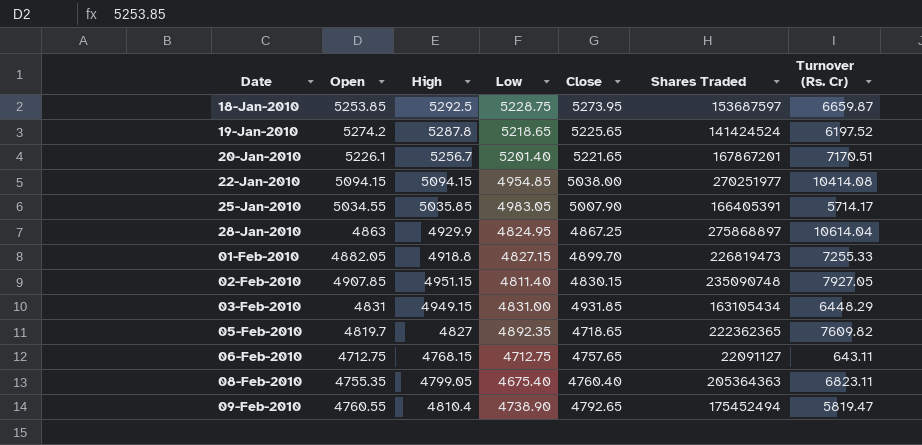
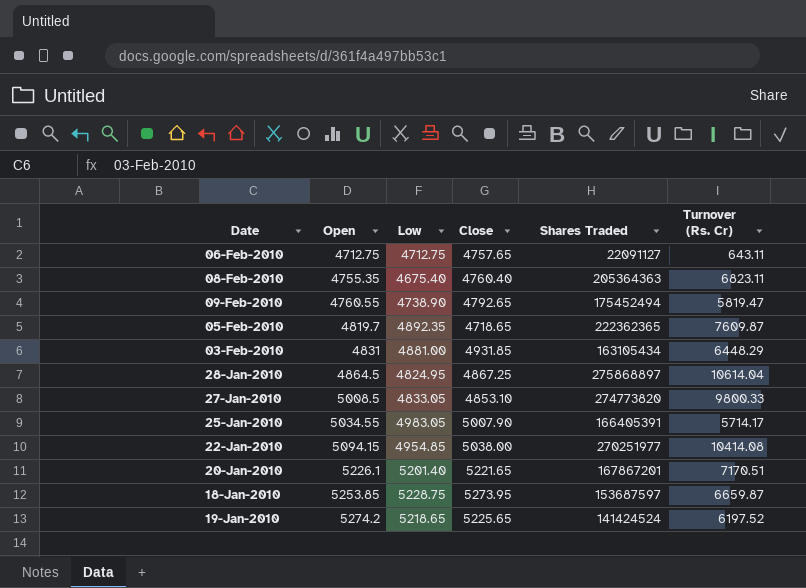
row order: Date ascending -> Open ascending
column High | position: 3 -> none
row 01-Feb-2010: 4882.05 | 4918.8 | 4827.15 | 4899.70 | 226819473 | 7255.33 -> none
row 02-Feb-2010: 4907.85 | 4951.15 | 4811.40 | 4830.15 | 235090748 | 7927.05 -> none
05-Feb-2010 | Turnover (Rs. Cr): 7609.82 -> 7609.87
03-Feb-2010 | Low: 4831.00 -> 4881.00
28-Jan-2010 | Open: 4863 -> 4864.5
row 27-Jan-2010: none -> 5008.5 | 4833.05 | 4853.10 | 274773820 | 9800.33

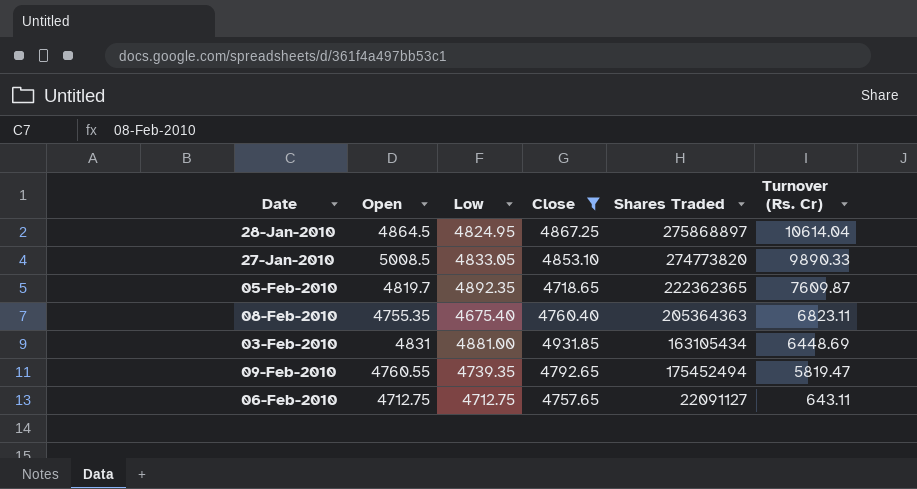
filter: none -> Close <= 4931.85
row order: Open ascending -> Turnover (Rs. Cr) descending
27-Jan-2010 | Turnover (Rs. Cr): 9800.33 -> 9890.33
03-Feb-2010 | Turnover (Rs. Cr): 6448.29 -> 6448.69
09-Feb-2010 | Low: 4738.90 -> 4739.35

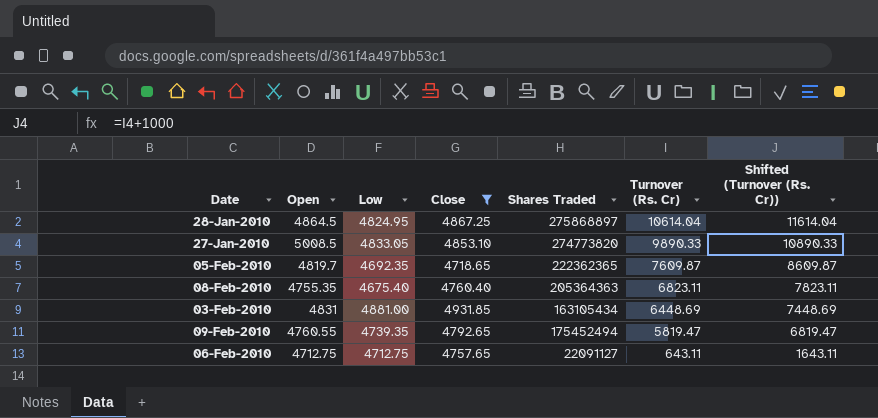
column Shifted (Turnover (Rs. Cr)) | formula: none -> [Turnover (Rs. Cr)] + 1000
05-Feb-2010 | Low: 4892.35 -> 4692.35

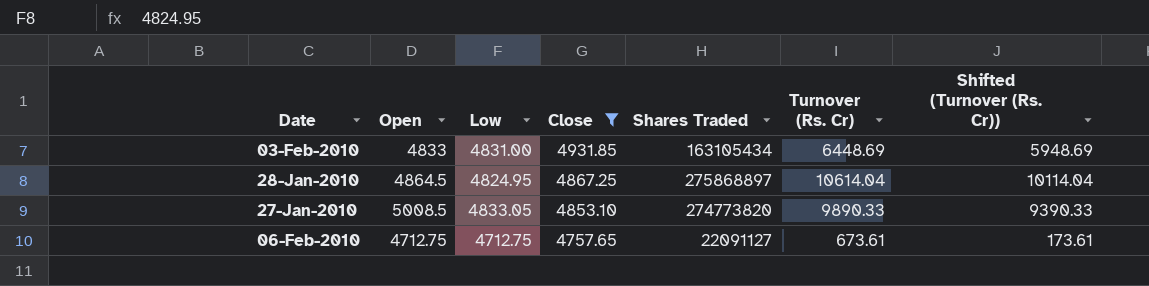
row order: Turnover (Rs. Cr) descending -> Close descending
column Shifted (Turnover (Rs. Cr)) | formula: [Turnover (Rs. Cr)] + 1000 -> [Turnover (Rs. Cr)] - 500
row 05-Feb-2010: 4819.7 | 4692.35 | 4718.65 | 222362365 | 7609.87 | 8609.87 -> none
row 08-Feb-2010: 4755.35 | 4675.40 | 4760.40 | 205364363 | 6823.11 | 7823.11 -> none
row 09-Feb-2010: 4760.55 | 4739.35 | 4792.65 | 175452494 | 5819.47 | 6819.47 -> none
03-Feb-2010 | Open: 4831 -> 4833
03-Feb-2010 | Low: 4881.00 -> 4831.00
06-Feb-2010 | Turnover (Rs. Cr): 643.11 -> 673.61

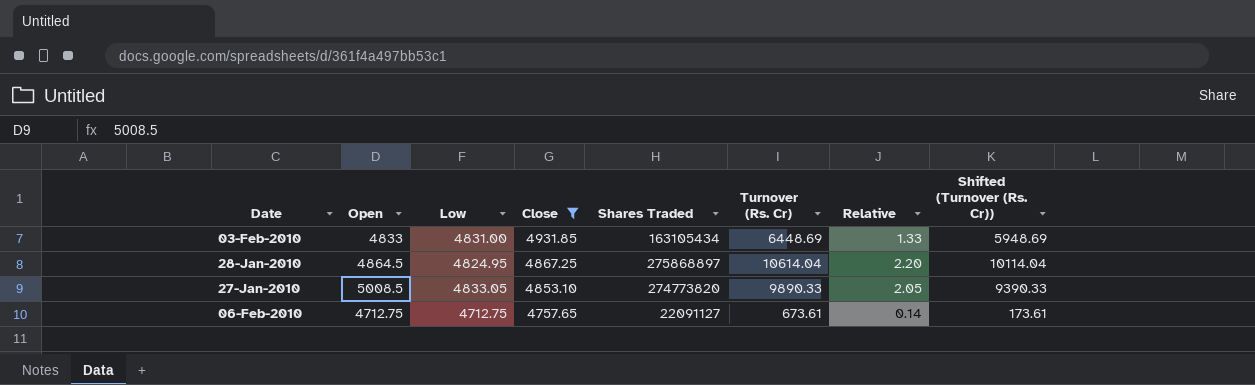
column Relative | formula: none -> [Turnover (Rs. Cr)] / [Low]

